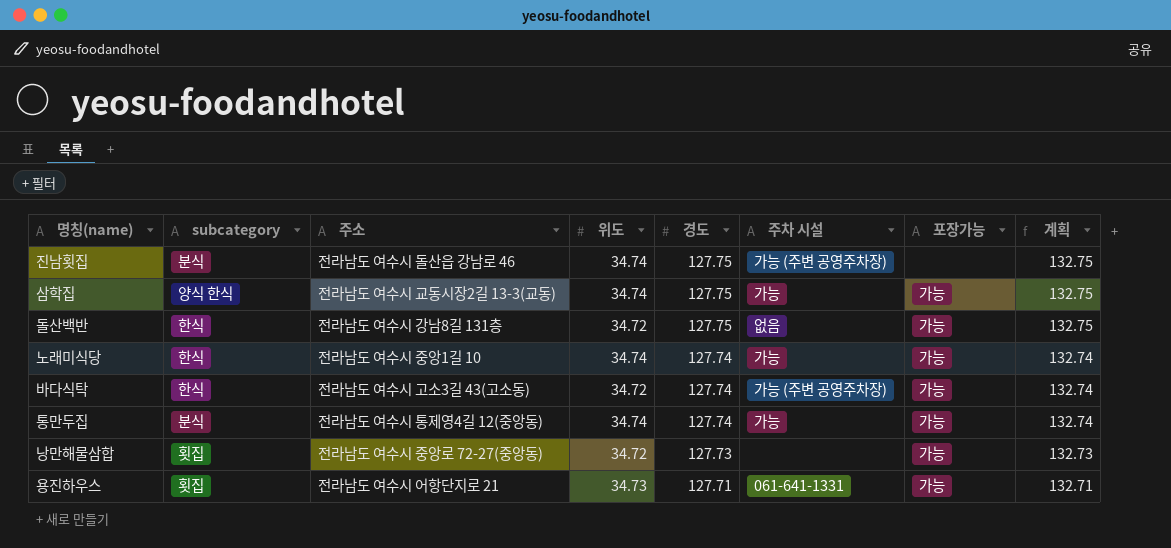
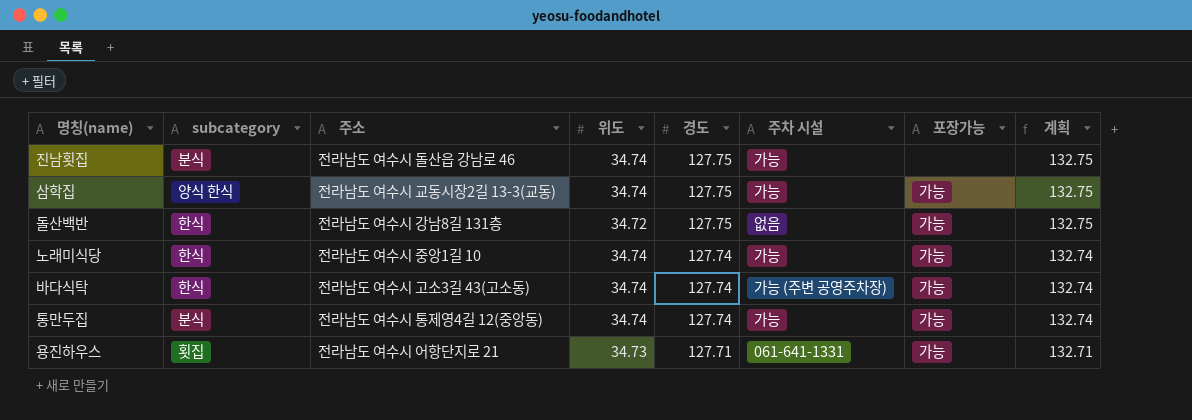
row 낭만해물삼합: 횟집 | 전라남도 여수시 중앙로 72-27(중앙동) | 34.72 | 127.73 | none | 가능 | 132.73 -> none
진남횟집 | 주차 시설: 가능 (주변 공영주차장) -> 가능
바다식탁 | 위도: 34.72 -> 34.74

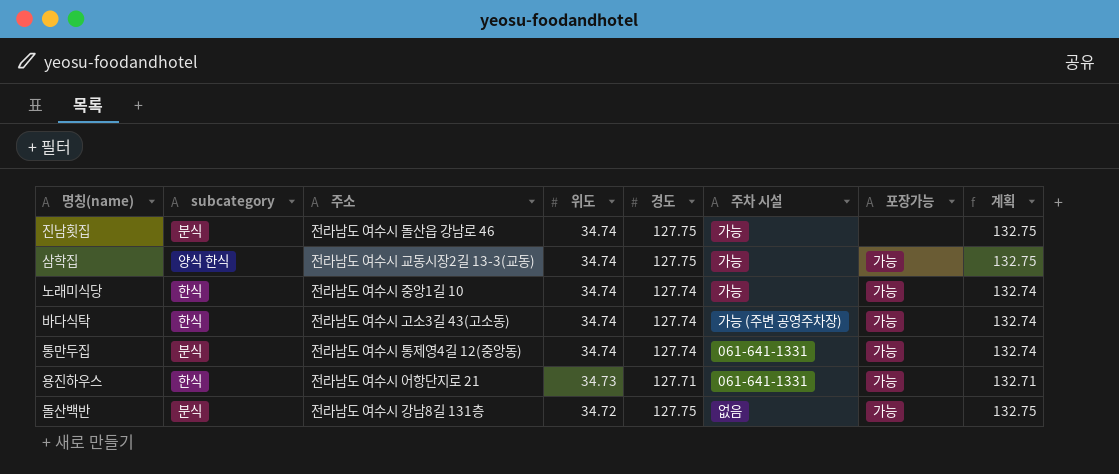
row order: 경도 descending -> 위도 descending
통만두집 | 주차 시설: 가능 -> 061-641-1331
용진하우스 | subcategory: 횟집 -> 한식
돌산백반 | subcategory: 한식 -> 분식

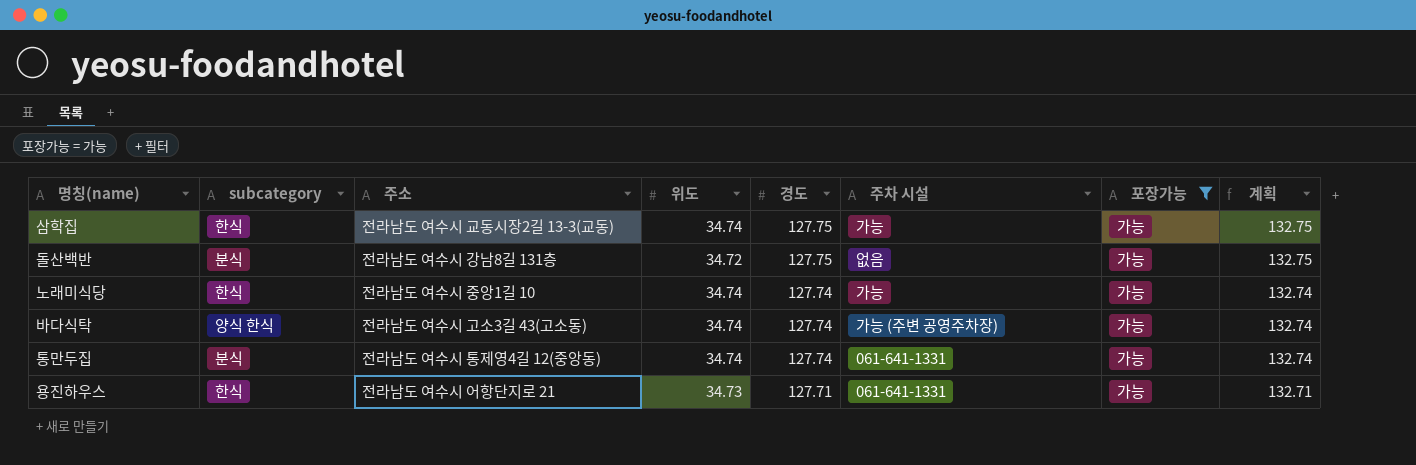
filter: none -> 포장가능 = 가능
row order: 위도 descending -> 경도 descending
삼학집 | subcategory: 양식 한식 -> 한식
바다식탁 | subcategory: 한식 -> 양식 한식

